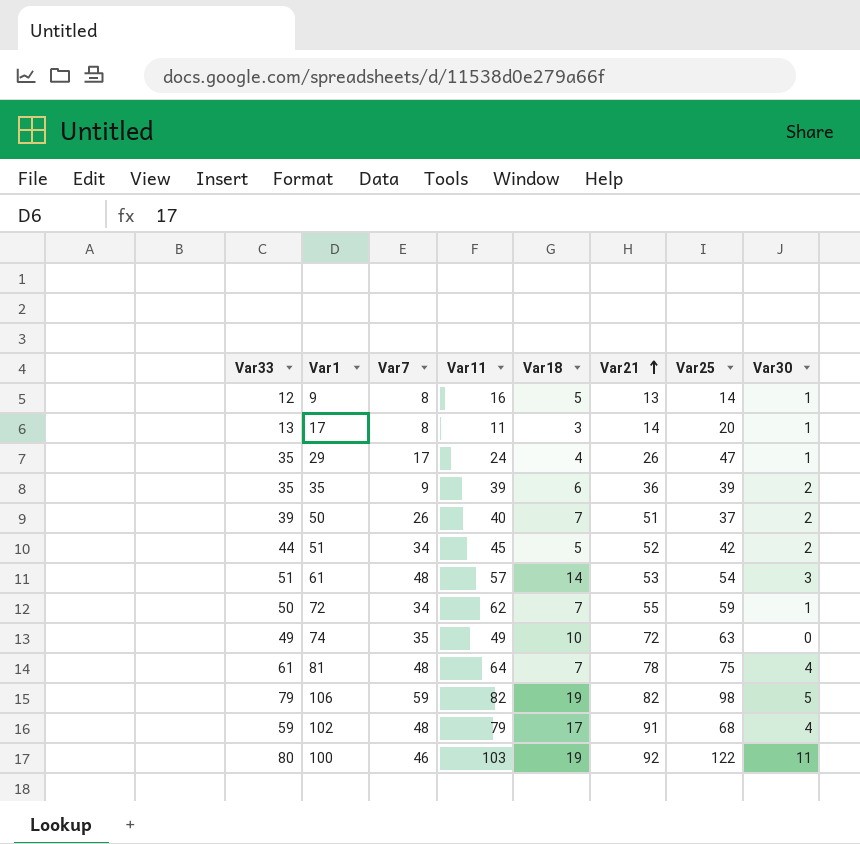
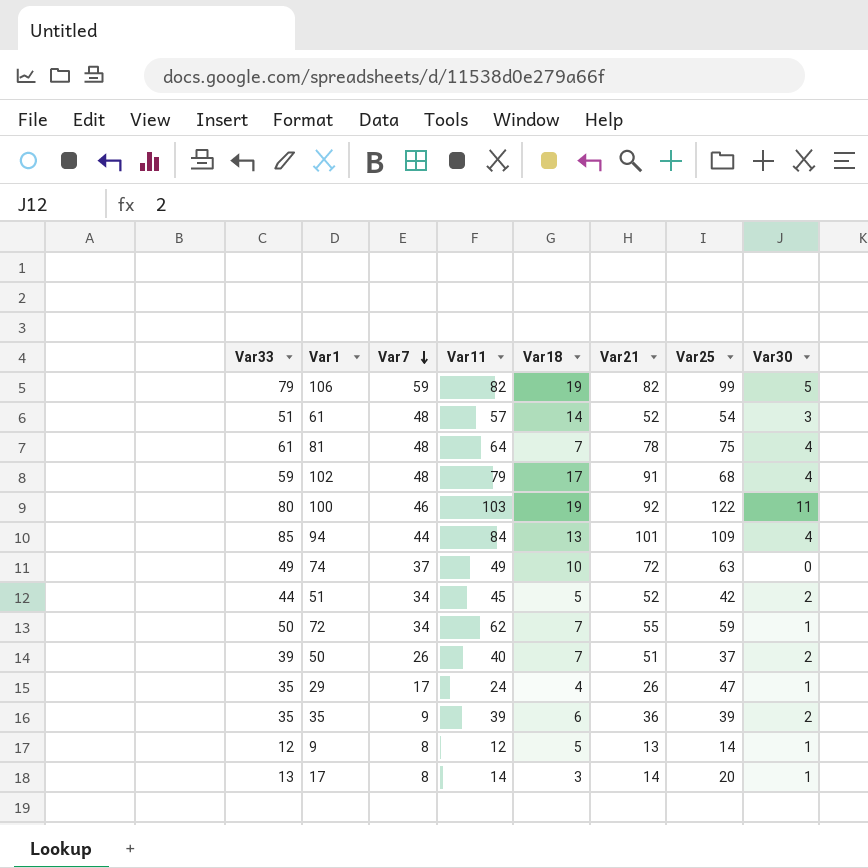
row order: Var21 ascending -> Var7 descending
106 | Var25: 98 -> 99
61 | Var21: 53 -> 52
row 94: none -> 85 | 44 | 84 | 13 | 101 | 109 | 4
74 | Var7: 35 -> 37
9 | Var11: 16 -> 12
17 | Var11: 11 -> 14

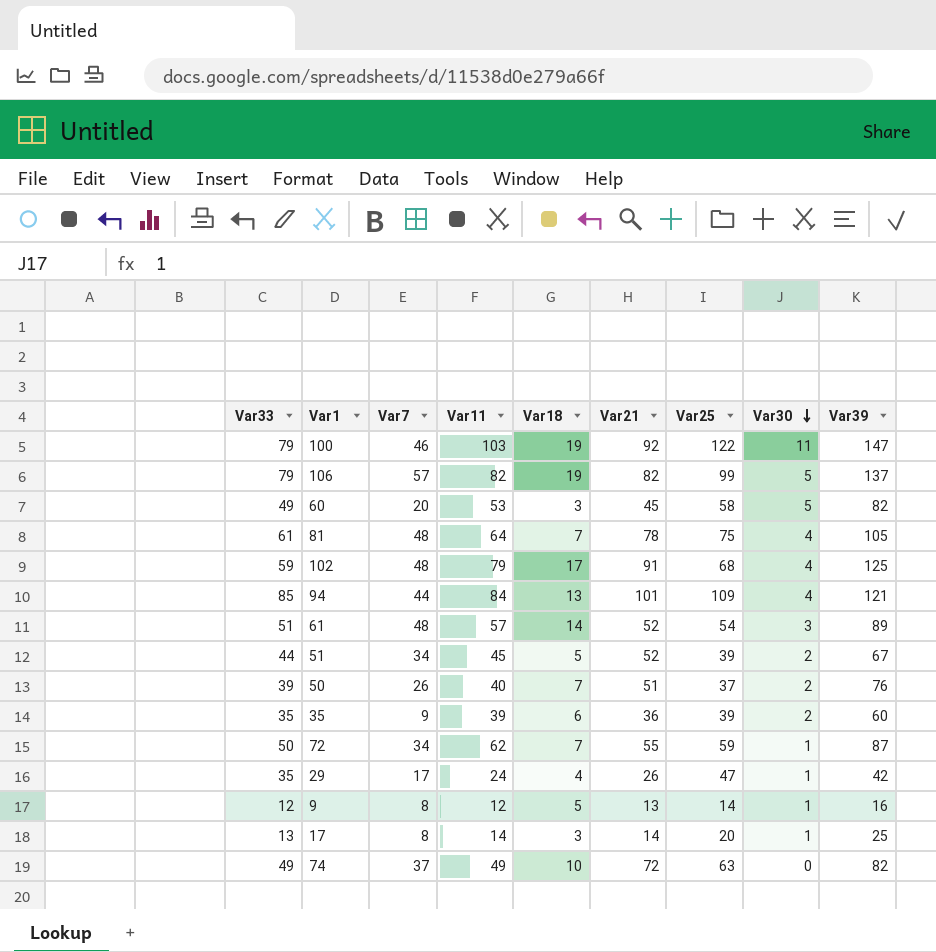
row order: Var7 descending -> Var30 descending
column Var39 | position: none -> 9
100 | Var33: 80 -> 79
106 | Var7: 59 -> 57
row 60: none -> 49 | 20 | 53 | 3 | 45 | 58 | 5 | 82
51 | Var25: 42 -> 39

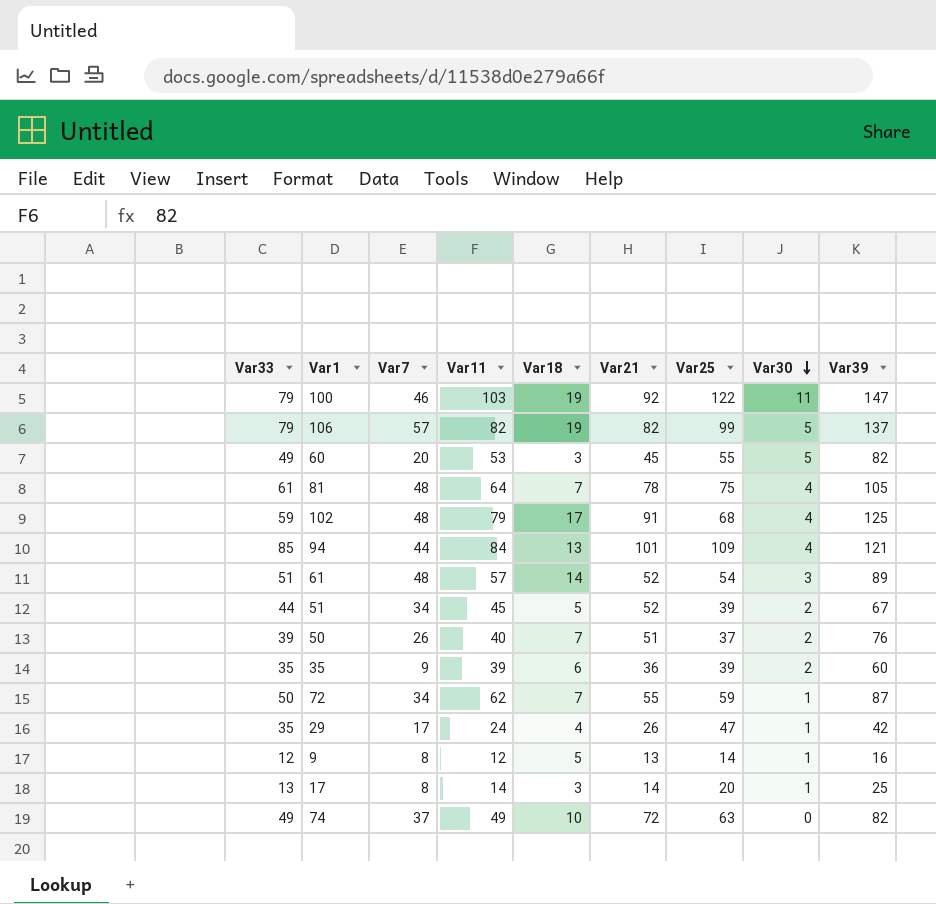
60 | Var25: 58 -> 55

